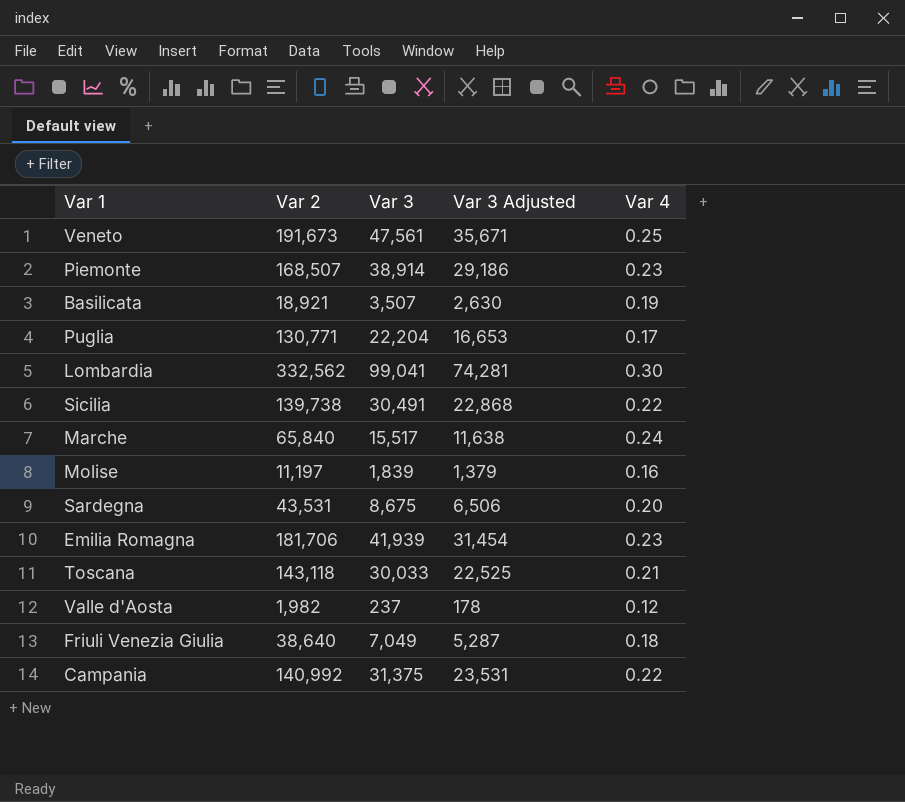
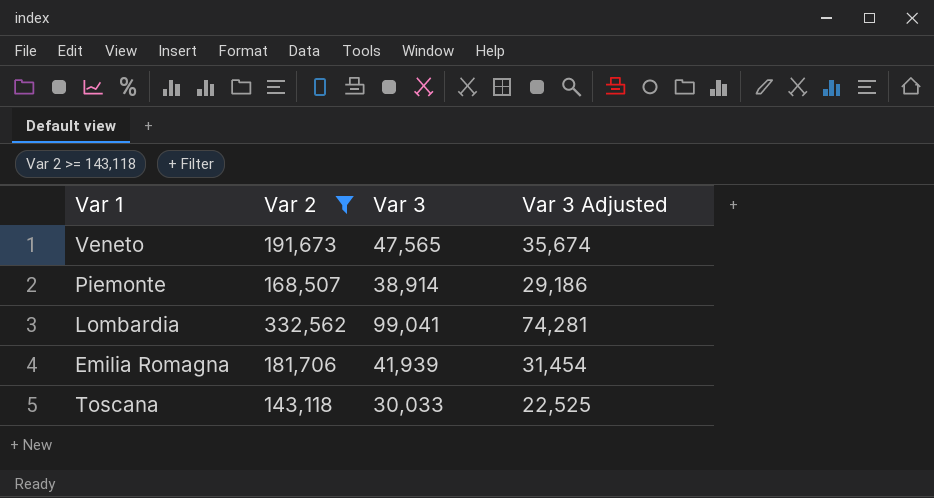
filter: none -> Var 2 >= 143,118
column Var 4 | formula: [Var 3] / [Var 2] -> none
Veneto | Var 3: 47,561 -> 47,565
Veneto | Var 3 Adjusted: 35,671 -> 35,674

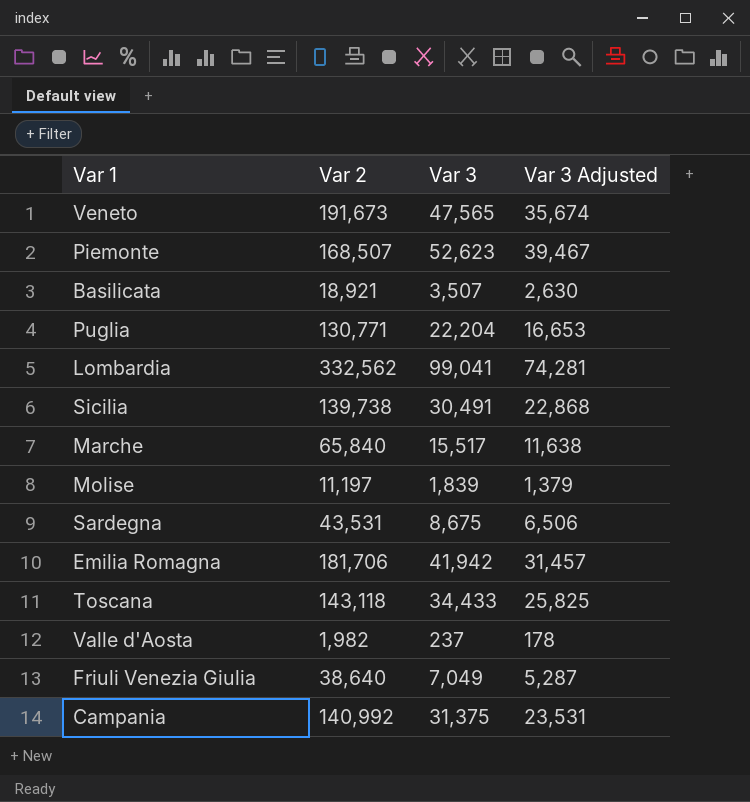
filter: Var 2 >= 143,118 -> none
Piemonte | Var 3: 38,914 -> 52,623
Piemonte | Var 3 Adjusted: 29,186 -> 39,467
Emilia Romagna | Var 3: 41,939 -> 41,942
Emilia Romagna | Var 3 Adjusted: 31,454 -> 31,457
Toscana | Var 3: 30,033 -> 34,433
Toscana | Var 3 Adjusted: 22,525 -> 25,825

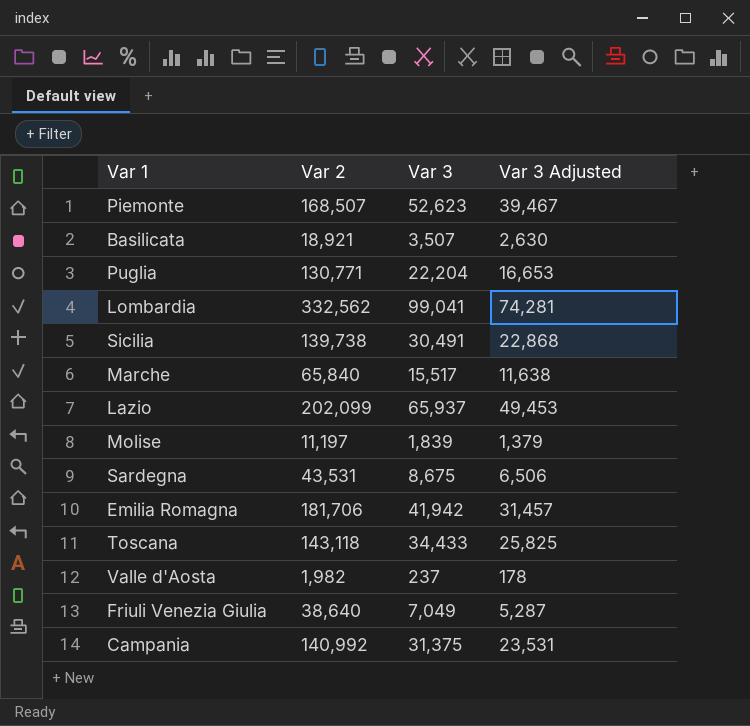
row Veneto: 191,673 | 47,565 | 35,674 -> none
row Lazio: none -> 202,099 | 65,937 | 49,453

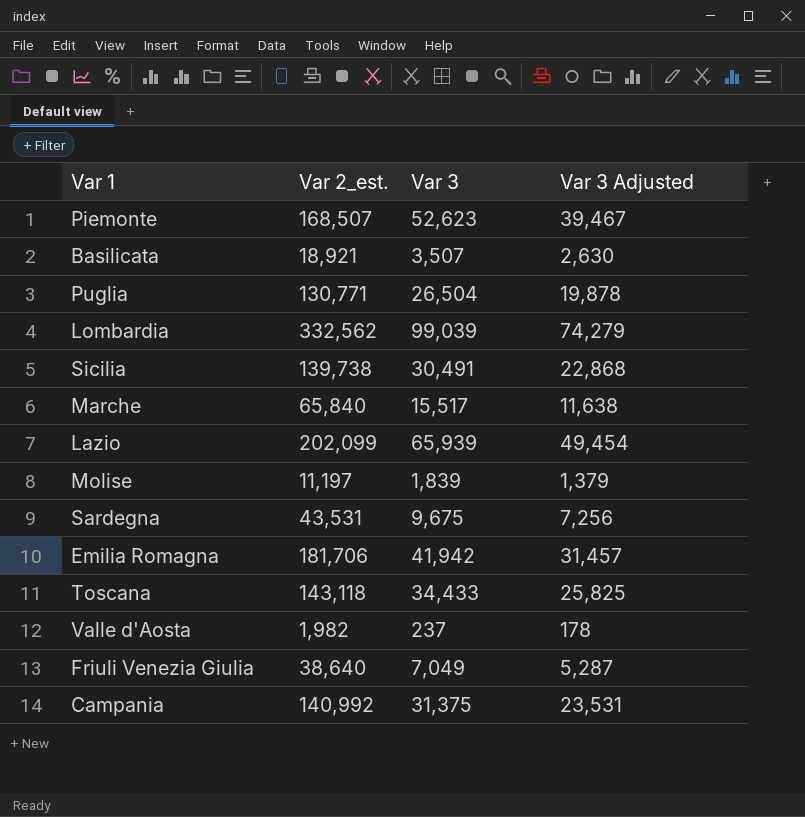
column name: Var 2 -> Var 2_est.
Puglia | Var 3: 22,204 -> 26,504
Puglia | Var 3 Adjusted: 16,653 -> 19,878
Lombardia | Var 3: 99,041 -> 99,039
Lombardia | Var 3 Adjusted: 74,281 -> 74,279
Lazio | Var 3: 65,937 -> 65,939
Lazio | Var 3 Adjusted: 49,453 -> 49,454
Sardegna | Var 3: 8,675 -> 9,675
Sardegna | Var 3 Adjusted: 6,506 -> 7,256

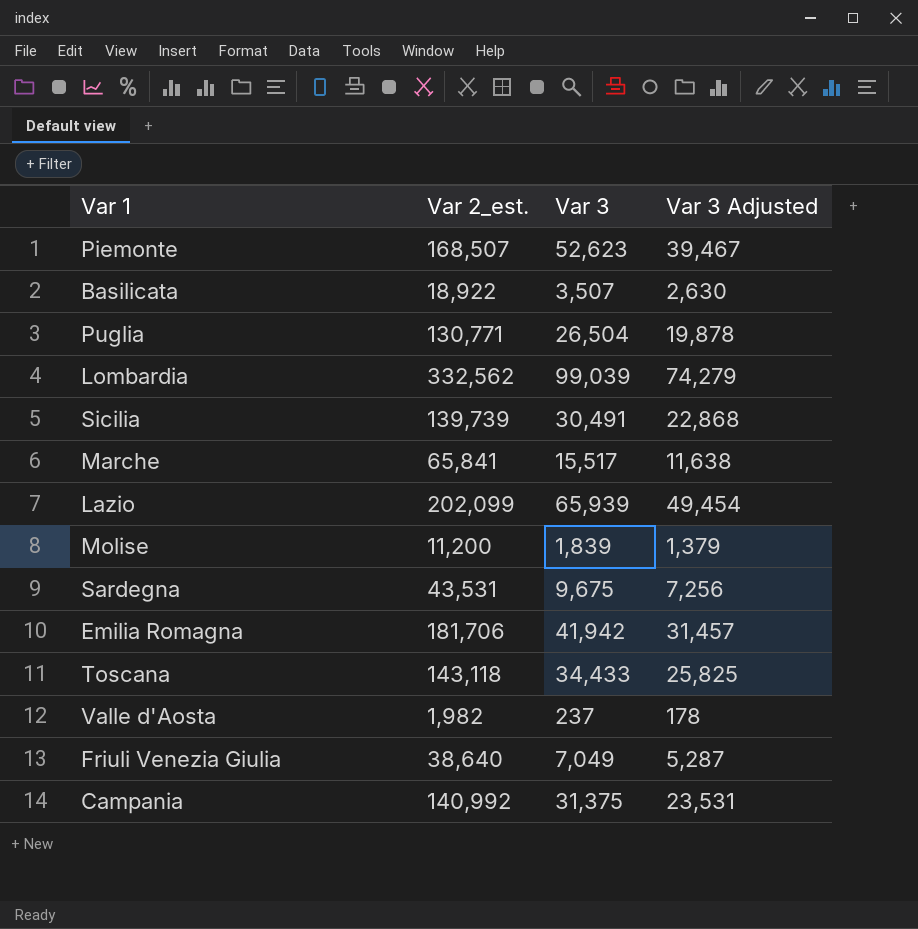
Basilicata | Var 2_est.: 18,921 -> 18,922
Sicilia | Var 2_est.: 139,738 -> 139,739
Marche | Var 2_est.: 65,840 -> 65,841
Molise | Var 2_est.: 11,197 -> 11,200

